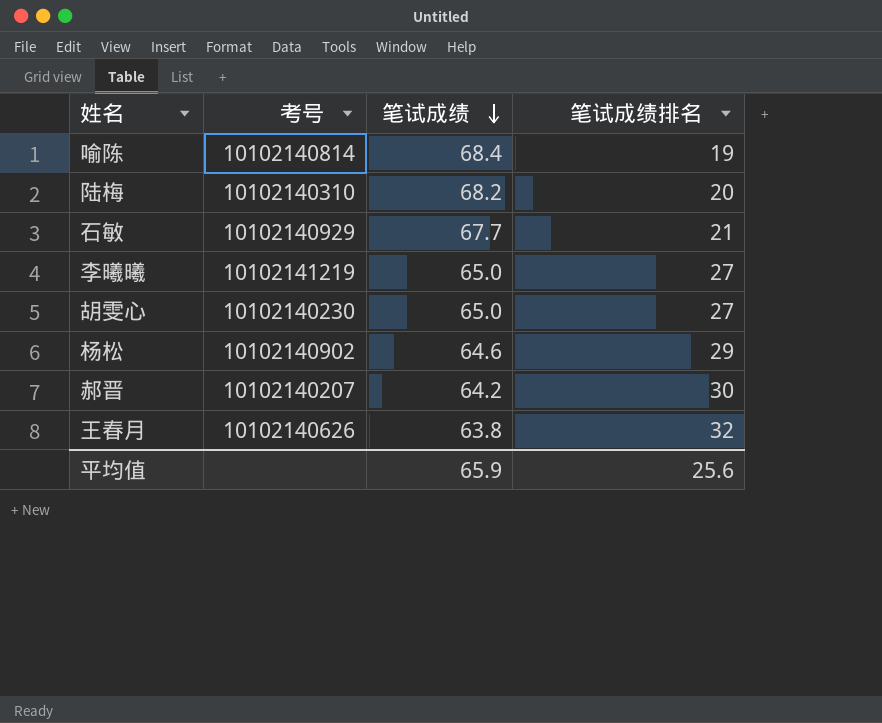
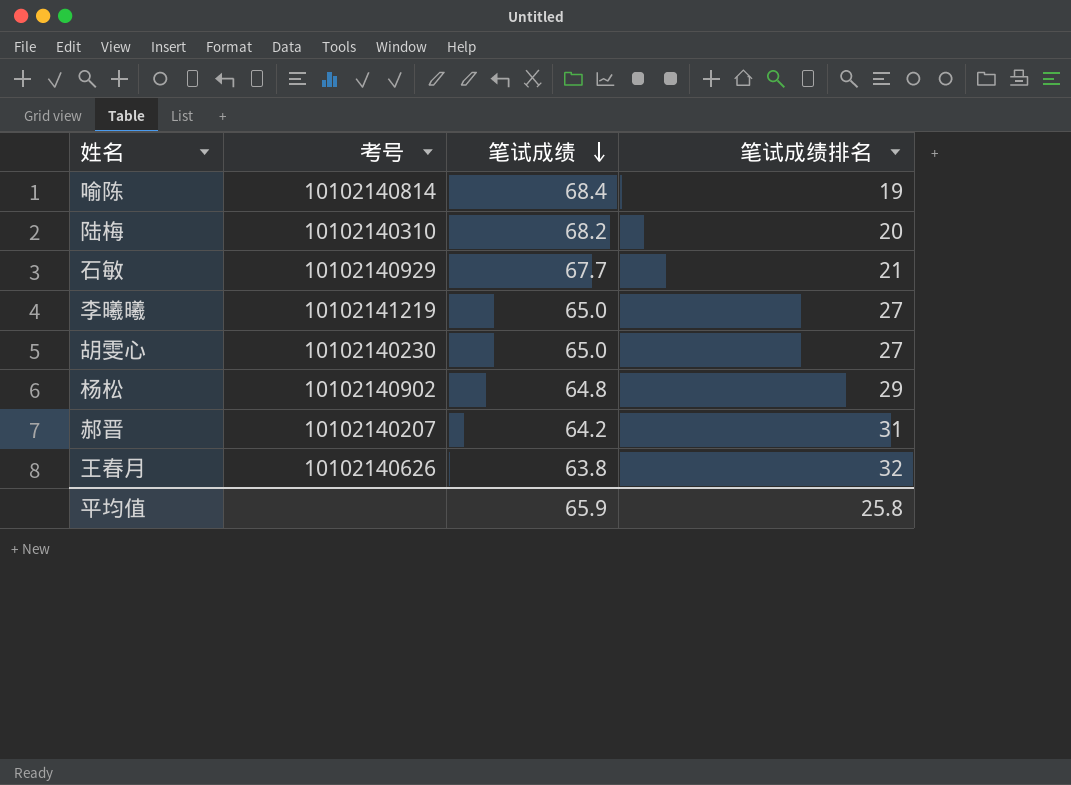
杨松 | 笔试成绩: 64.6 -> 64.8
郝晋 | 笔试成绩排名: 30 -> 31
平均值 | 笔试成绩排名: 25.6 -> 25.8

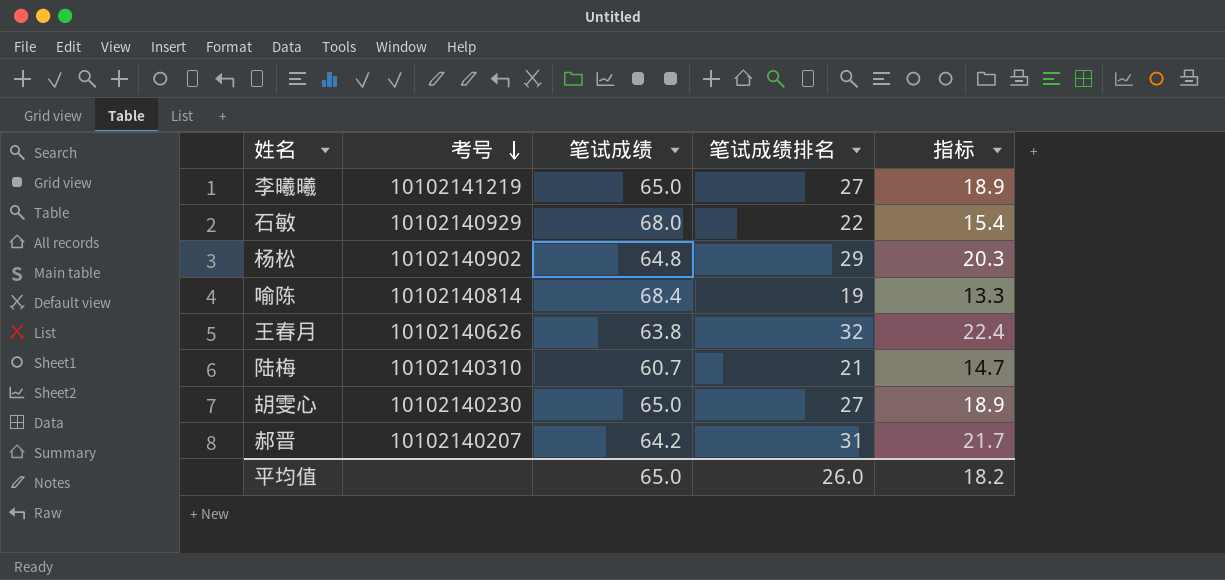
row order: 笔试成绩 descending -> 考号 descending
column 指标 | formula: none -> [笔试成绩排名] * 0.7
石敏 | 笔试成绩: 67.7 -> 68.0
石敏 | 笔试成绩排名: 21 -> 22
陆梅 | 笔试成绩: 68.2 -> 60.7
陆梅 | 笔试成绩排名: 20 -> 21
平均值 | 笔试成绩: 65.9 -> 65.0
平均值 | 笔试成绩排名: 25.8 -> 26.0

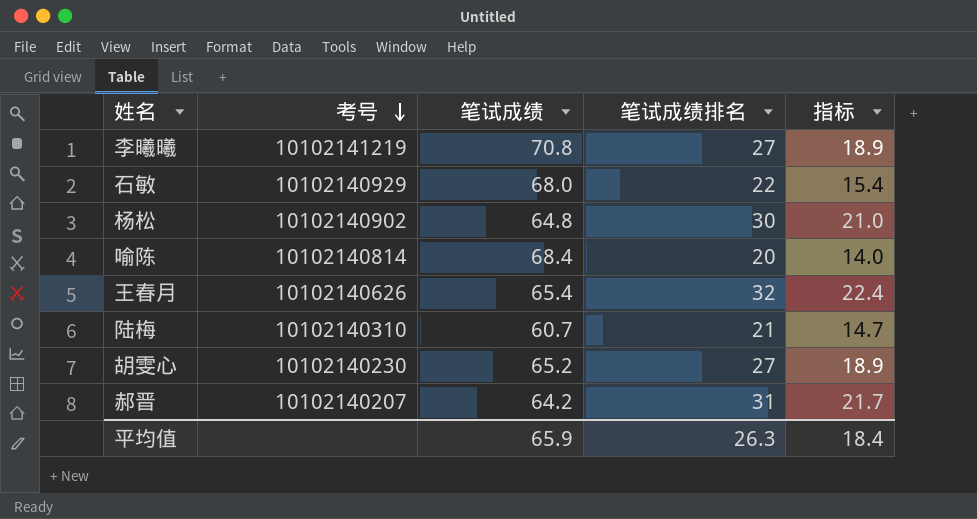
李曦曦 | 笔试成绩: 65.0 -> 70.8
杨松 | 笔试成绩排名: 29 -> 30
杨松 | 指标: 20.3 -> 21.0
喻陈 | 笔试成绩排名: 19 -> 20
喻陈 | 指标: 13.3 -> 14.0
王春月 | 笔试成绩: 63.8 -> 65.4
胡雯心 | 笔试成绩: 65.0 -> 65.2
平均值 | 笔试成绩: 65.0 -> 65.9
平均值 | 笔试成绩排名: 26.0 -> 26.3
平均值 | 指标: 18.2 -> 18.4

